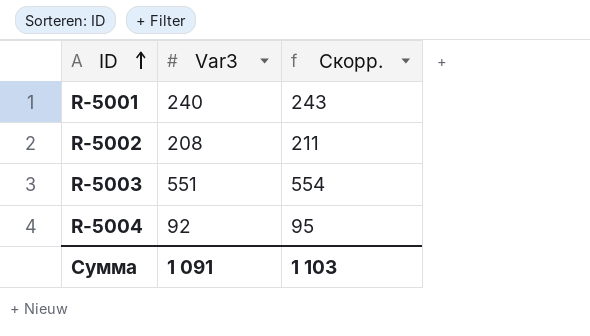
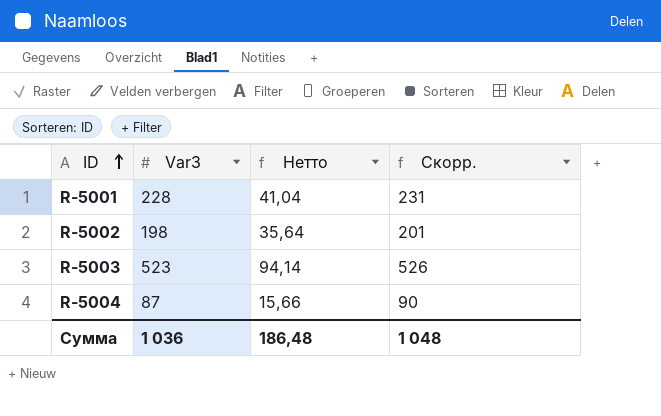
column Нетто | formula: none -> [Var3] * 0,18
R-5001 | Var3: 240 -> 228
R-5001 | Скорр.: 243 -> 231
R-5002 | Var3: 208 -> 198
R-5002 | Скорр.: 211 -> 201
R-5003 | Var3: 551 -> 523
R-5003 | Скорр.: 554 -> 526
R-5004 | Var3: 92 -> 87
R-5004 | Скорр.: 95 -> 90
Сумма | Var3: 1 091 -> 1 036
Сумма | Скорр.: 1 103 -> 1 048

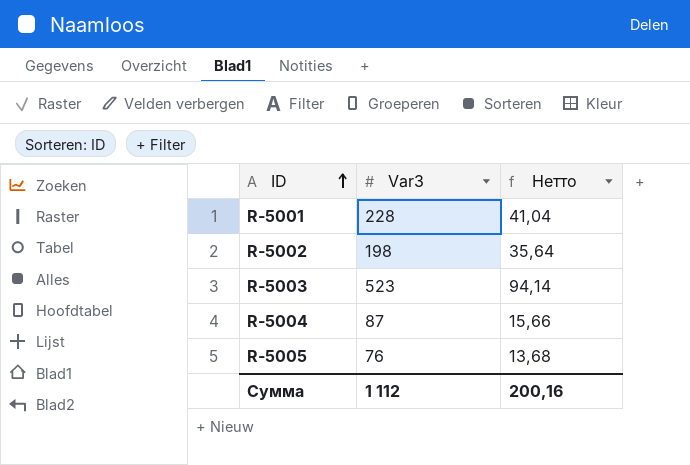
column Скорр. | formula: [Var3] + 3 -> none
row R-5005: none -> 76 | 13,68
Сумма | Var3: 1 036 -> 1 112
Сумма | Нетто: 186,48 -> 200,16

